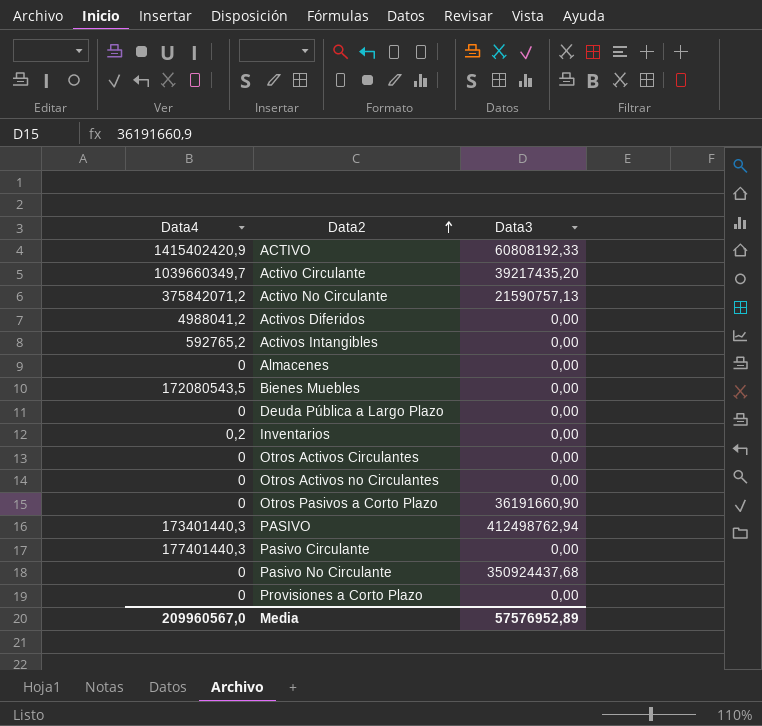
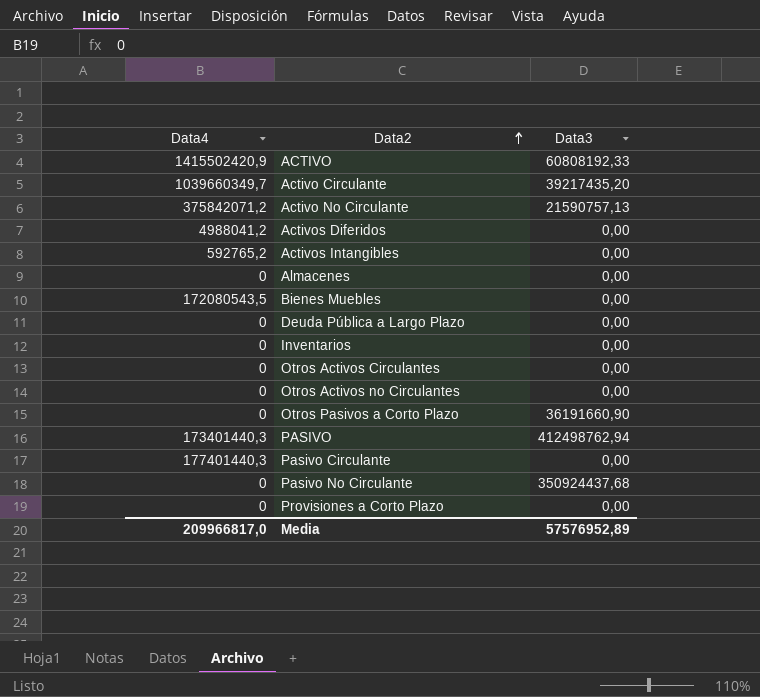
ACTIVO | Data4: 1415402420,9 -> 1415502420,9
Inventarios | Data4: 0,2 -> 0
Media | Data4: 209960567,0 -> 209966817,0

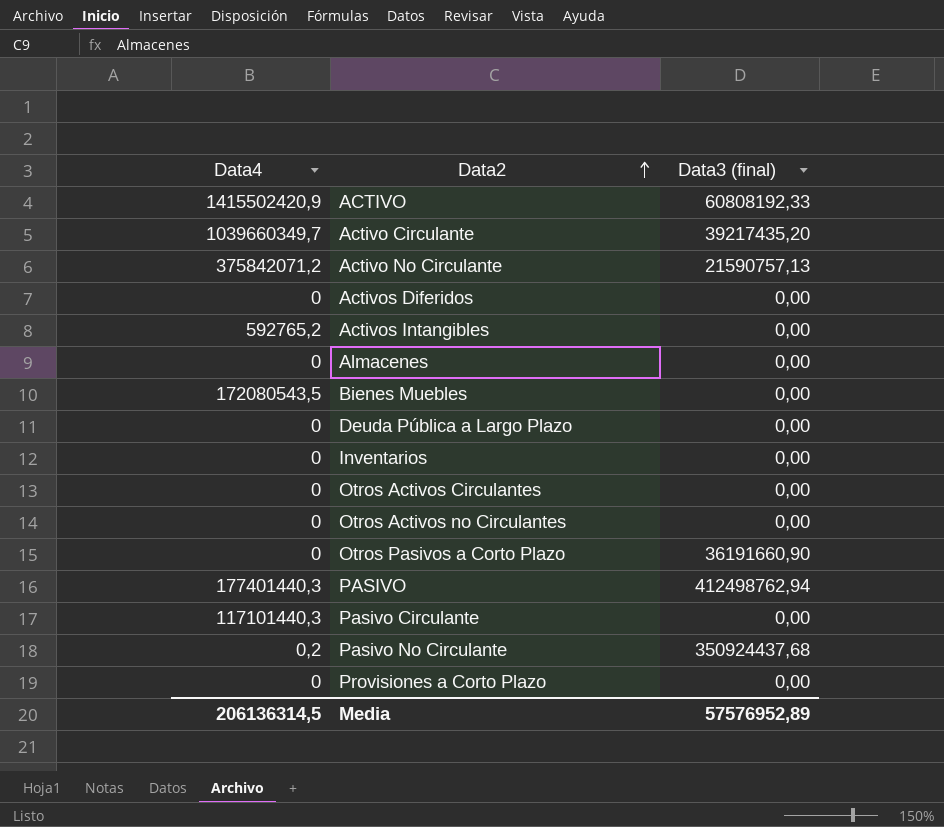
column name: Data3 -> Data3 (final)
Activos Diferidos | Data4: 4988041,2 -> 0
PASIVO | Data4: 173401440,3 -> 177401440,3
Pasivo Circulante | Data4: 177401440,3 -> 117101440,3
Pasivo No Circulante | Data4: 0 -> 0,2
Media | Data4: 209966817,0 -> 206136314,5

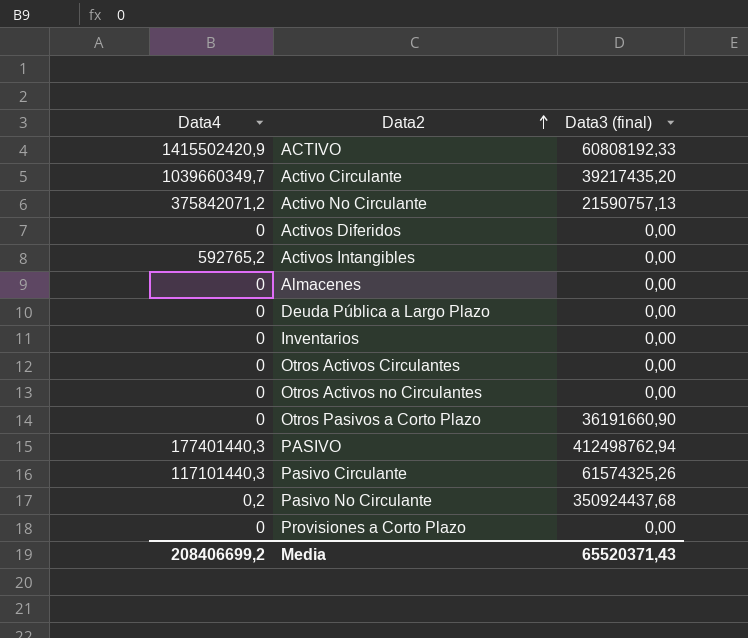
row Bienes Muebles: 172080543,5 | 0,00 -> none
Pasivo Circulante | Data3 (final): 0,00 -> 61574325,26
Media | Data4: 206136314,5 -> 208406699,2
Media | Data3 (final): 57576952,89 -> 65520371,43

